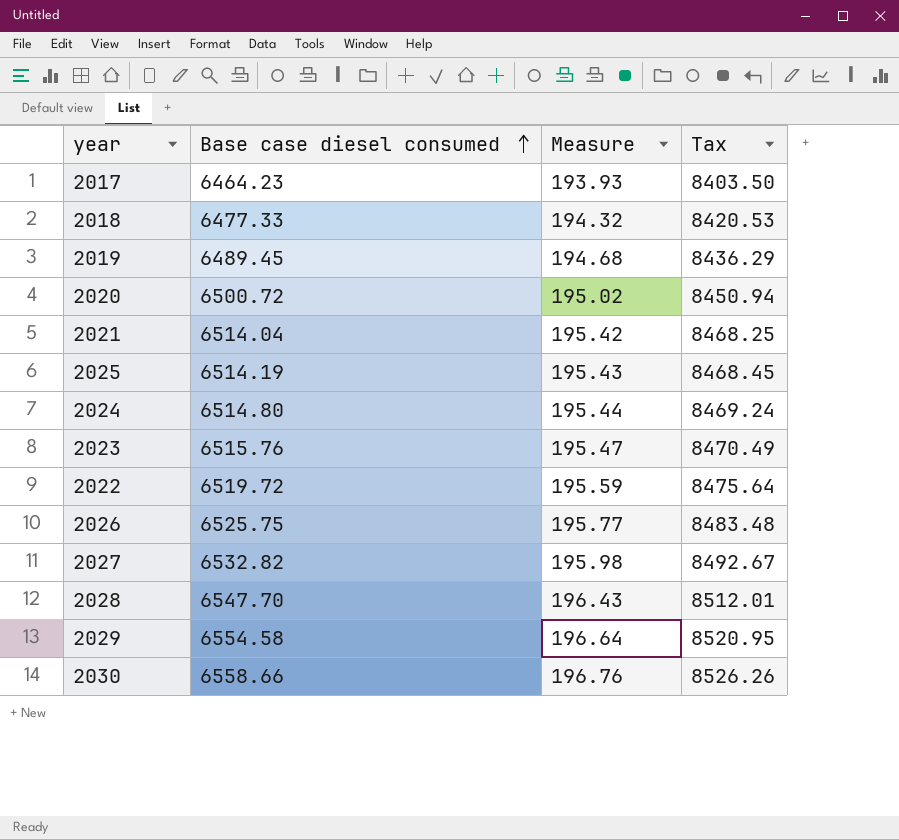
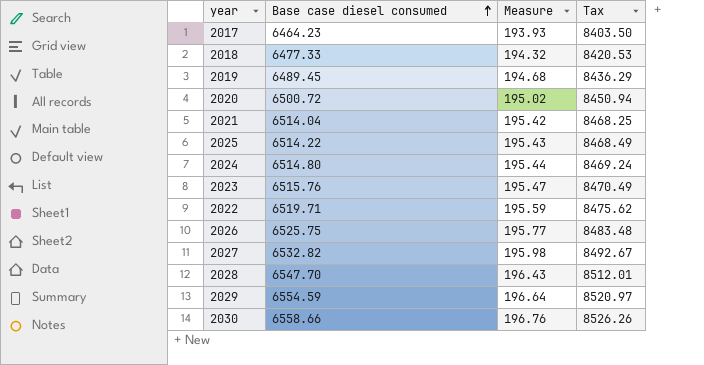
2025 | Base case diesel consumed: 6514.19 -> 6514.22
2025 | Tax: 8468.45 -> 8468.49
2022 | Base case diesel consumed: 6519.72 -> 6519.71
2022 | Tax: 8475.64 -> 8475.62
2029 | Base case diesel consumed: 6554.58 -> 6554.59
2029 | Tax: 8520.95 -> 8520.97

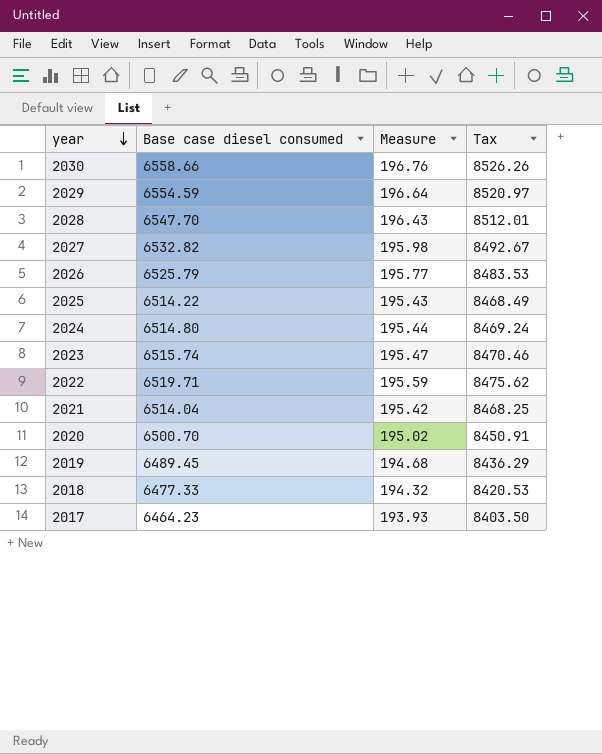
row order: Base case diesel consumed ascending -> year descending
2026 | Base case diesel consumed: 6525.75 -> 6525.79
2026 | Tax: 8483.48 -> 8483.53
2023 | Base case diesel consumed: 6515.76 -> 6515.74
2023 | Tax: 8470.49 -> 8470.46
2020 | Base case diesel consumed: 6500.72 -> 6500.70
2020 | Tax: 8450.94 -> 8450.91

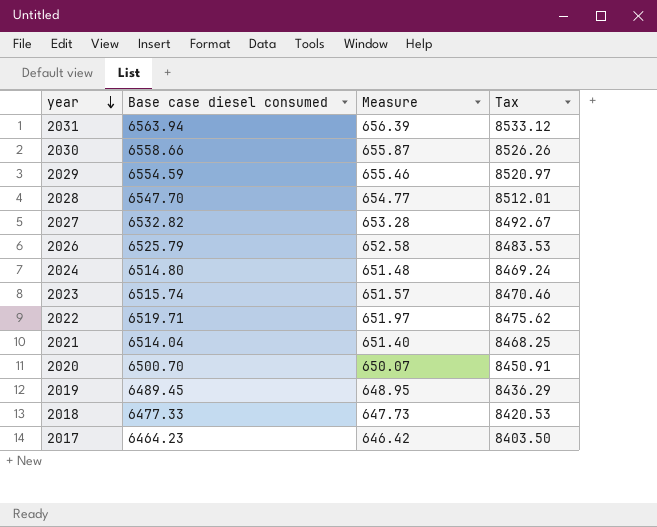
column Measure | formula: [Base case diesel consumed] * 0.03 -> [Base case diesel consumed] * 0.1
row 2025: 6514.22 | 195.43 | 8468.49 -> none
row 2031: none -> 6563.94 | 656.39 | 8533.12

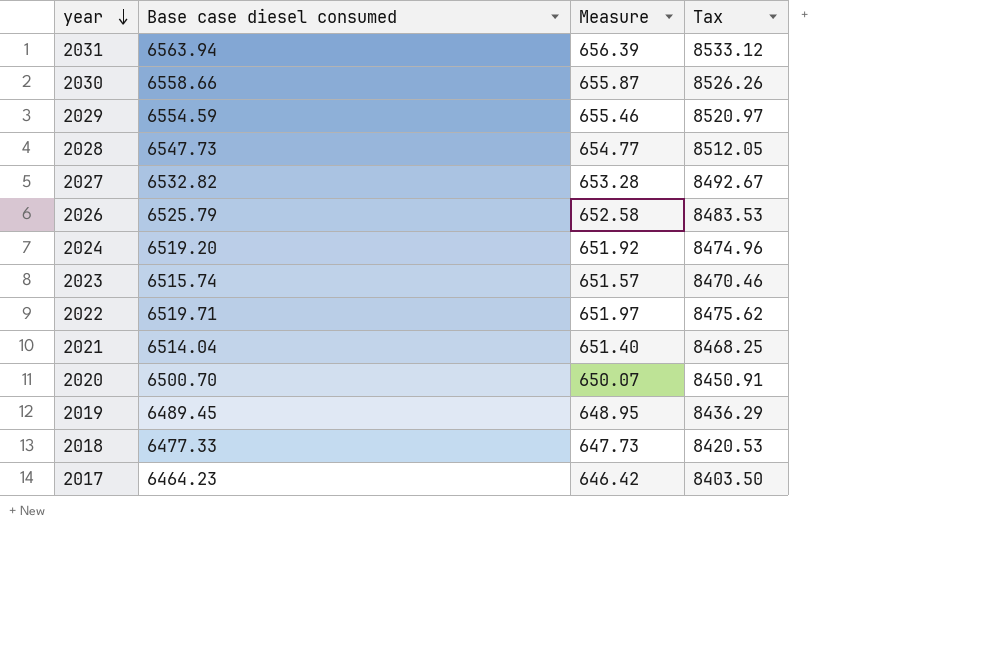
2028 | Base case diesel consumed: 6547.70 -> 6547.73
2028 | Tax: 8512.01 -> 8512.05
2024 | Base case diesel consumed: 6514.80 -> 6519.20
2024 | Measure: 651.48 -> 651.92
2024 | Tax: 8469.24 -> 8474.96

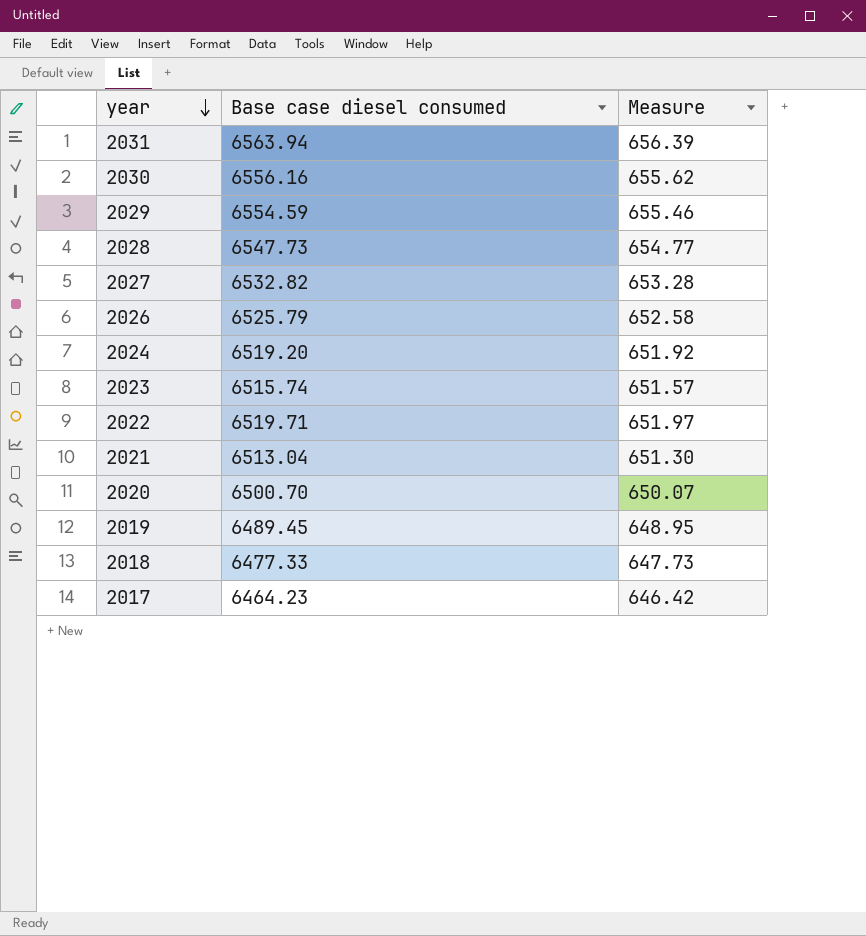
column Tax | formula: [Base case diesel consumed] * 1.3 -> none
2030 | Base case diesel consumed: 6558.66 -> 6556.16
2030 | Measure: 655.87 -> 655.62
2021 | Base case diesel consumed: 6514.04 -> 6513.04
2021 | Measure: 651.40 -> 651.30

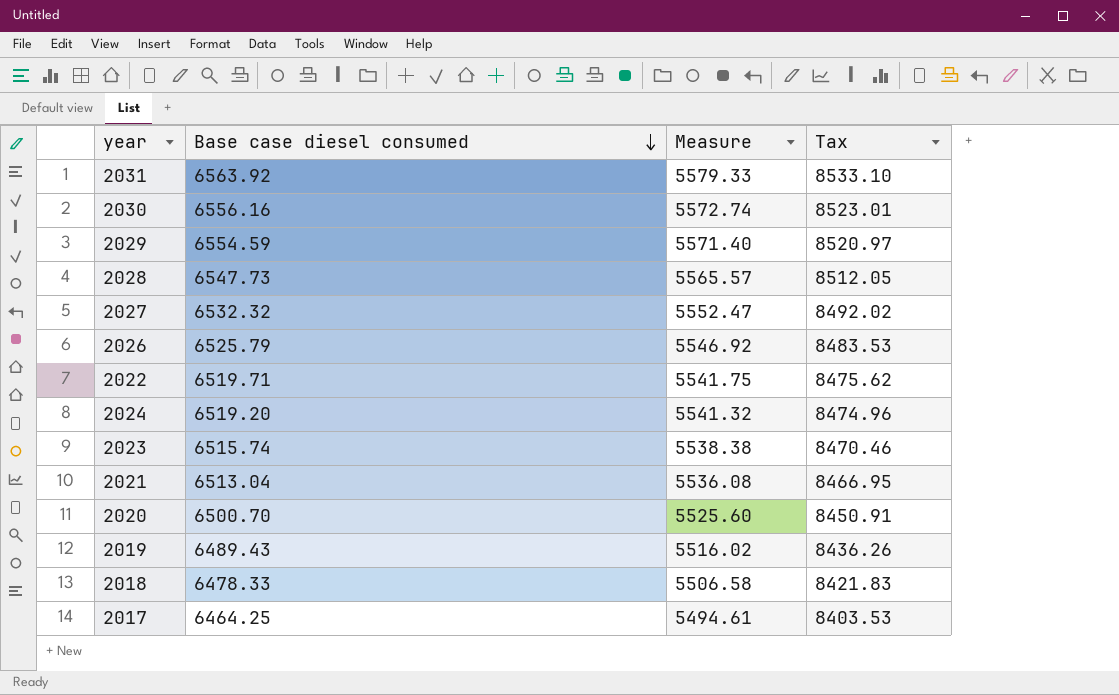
row order: year descending -> Base case diesel consumed descending
column Measure | formula: [Base case diesel consumed] * 0.1 -> [Base case diesel consumed] * 0.85
column Tax | formula: none -> [Base case diesel consumed] * 1.3
2031 | Base case diesel consumed: 6563.94 -> 6563.92
2027 | Base case diesel consumed: 6532.82 -> 6532.32
2019 | Base case diesel consumed: 6489.45 -> 6489.43
2018 | Base case diesel consumed: 6477.33 -> 6478.33
2017 | Base case diesel consumed: 6464.23 -> 6464.25

